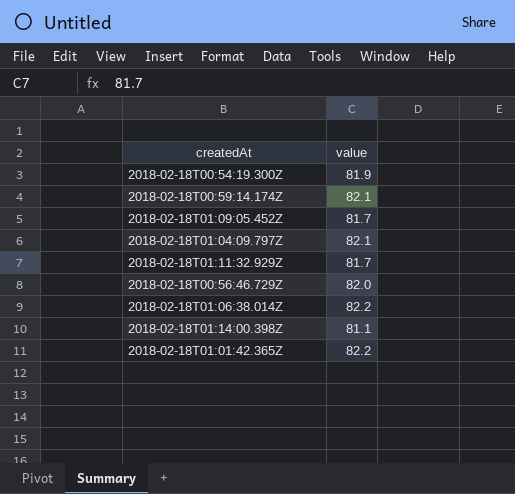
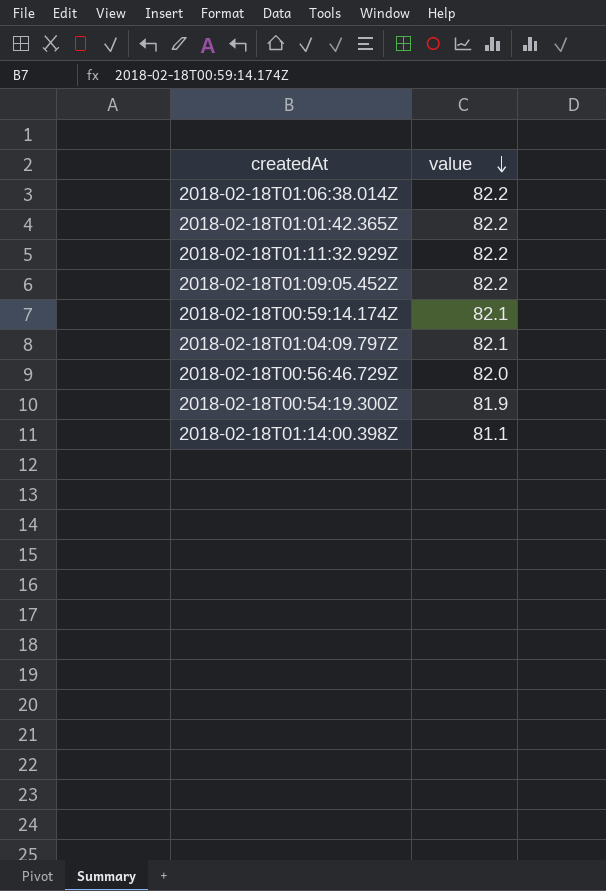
row order: none -> value descending
2018-02-18T01:11:32.929Z | value: 81.7 -> 82.2
2018-02-18T01:09:05.452Z | value: 81.7 -> 82.2

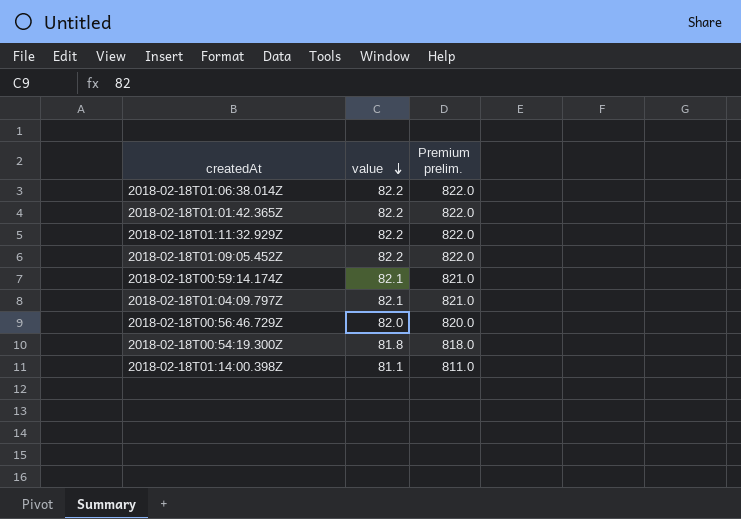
column Premium prelim. | formula: none -> [value] * 10
2018-02-18T00:54:19.300Z | value: 81.9 -> 81.8

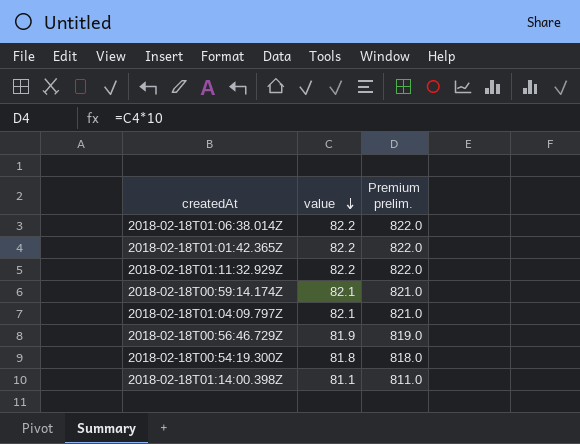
row 2018-02-18T01:09:05.452Z: 82.2 | 822.0 -> none
2018-02-18T00:56:46.729Z | value: 82.0 -> 81.9
2018-02-18T00:56:46.729Z | Premium prelim.: 820.0 -> 819.0

